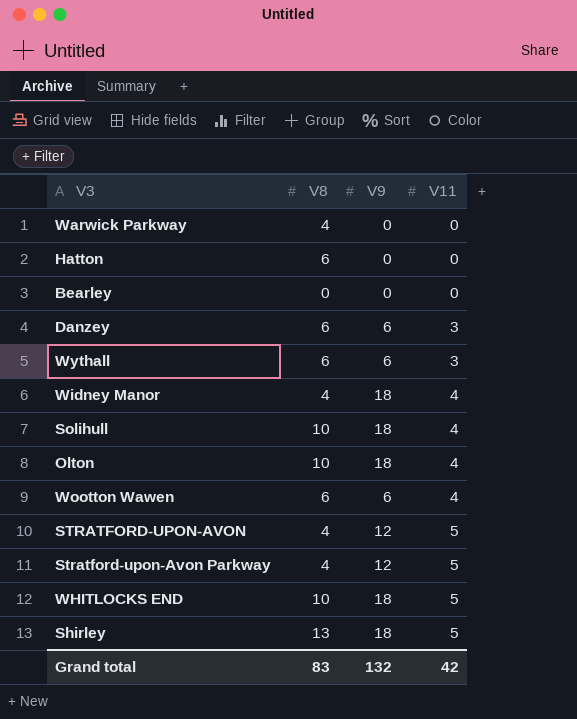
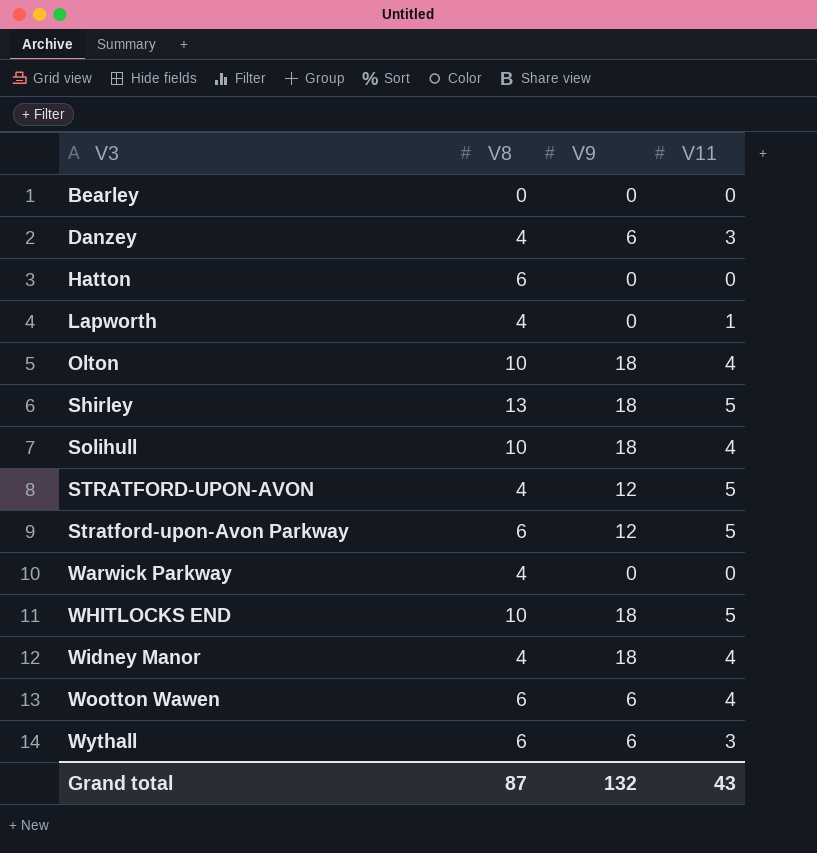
row order: V11 ascending -> V3 ascending
Danzey | V8: 6 -> 4
row Lapworth: none -> 4 | 0 | 1
Stratford-upon-Avon Parkway | V8: 4 -> 6
Grand total | V8: 83 -> 87
Grand total | V11: 42 -> 43

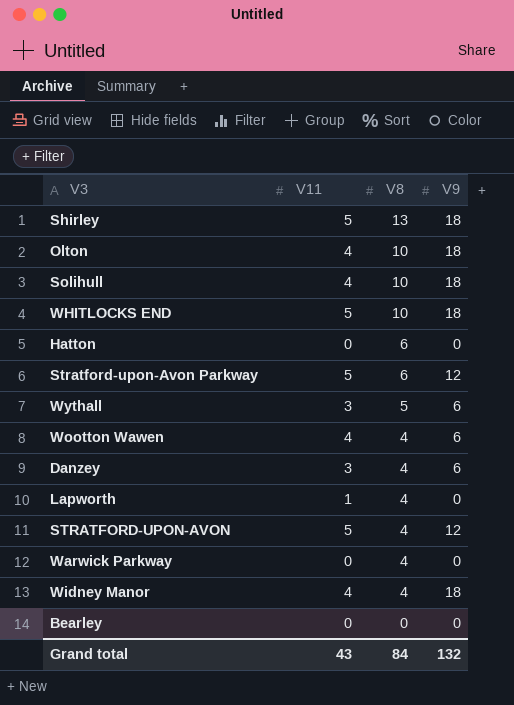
row order: V3 ascending -> V8 descending
column V11 | position: 4 -> 2
Wythall | V8: 6 -> 5
Wootton Wawen | V8: 6 -> 4
Grand total | V8: 87 -> 84

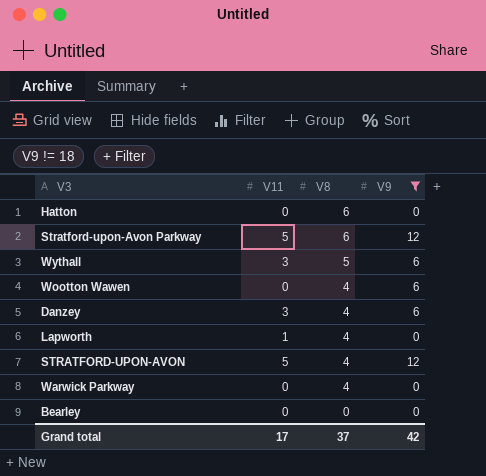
filter: none -> V9 != 18
Wootton Wawen | V11: 4 -> 0
Grand total | V11: 43 -> 17
Grand total | V8: 84 -> 37
Grand total | V9: 132 -> 42

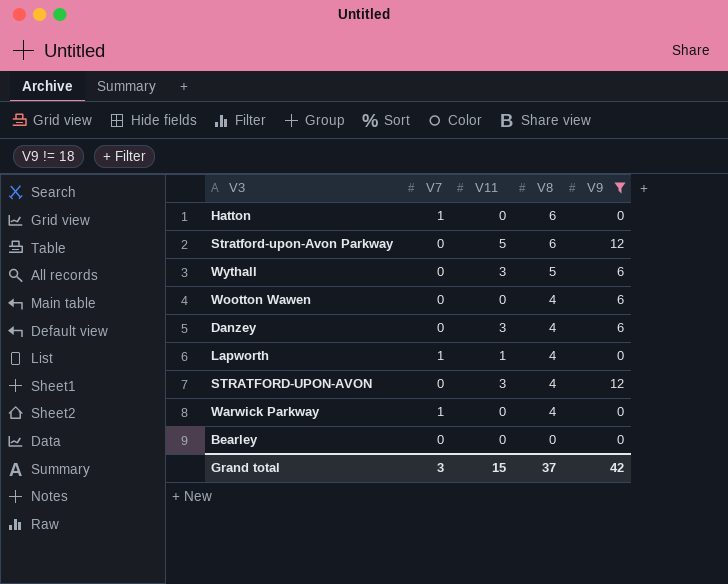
column V7 | position: none -> 2
STRATFORD-UPON-AVON | V11: 5 -> 3
Grand total | V11: 17 -> 15

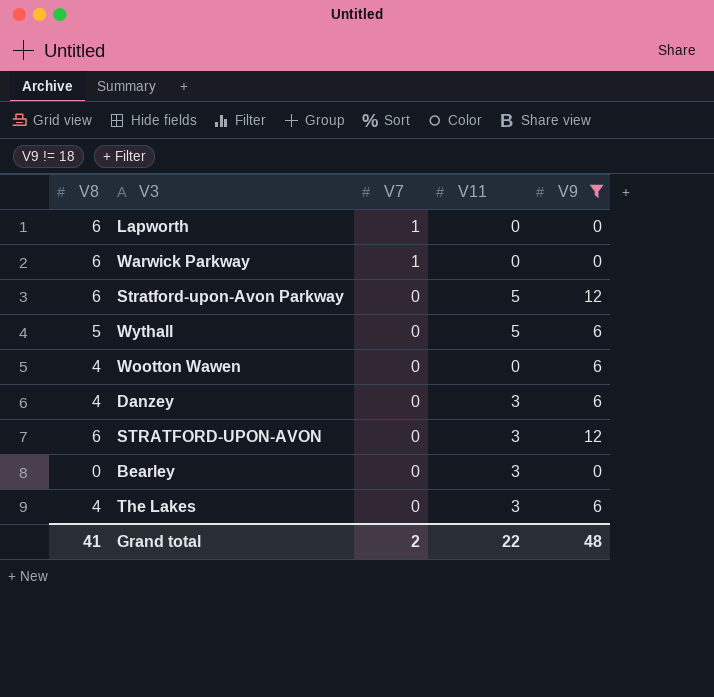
row order: V8 descending -> V7 descending
column V8 | position: 4 -> 1
row Hatton: 1 | 0 | 6 | 0 -> none
Lapworth | V8: 4 -> 6
Lapworth | V11: 1 -> 0
Warwick Parkway | V8: 4 -> 6
Wythall | V11: 3 -> 5
STRATFORD-UPON-AVON | V8: 4 -> 6
Bearley | V11: 0 -> 3
row The Lakes: none -> 4 | 0 | 3 | 6
Grand total | V8: 37 -> 41
Grand total | V7: 3 -> 2
Grand total | V11: 15 -> 22
Grand total | V9: 42 -> 48

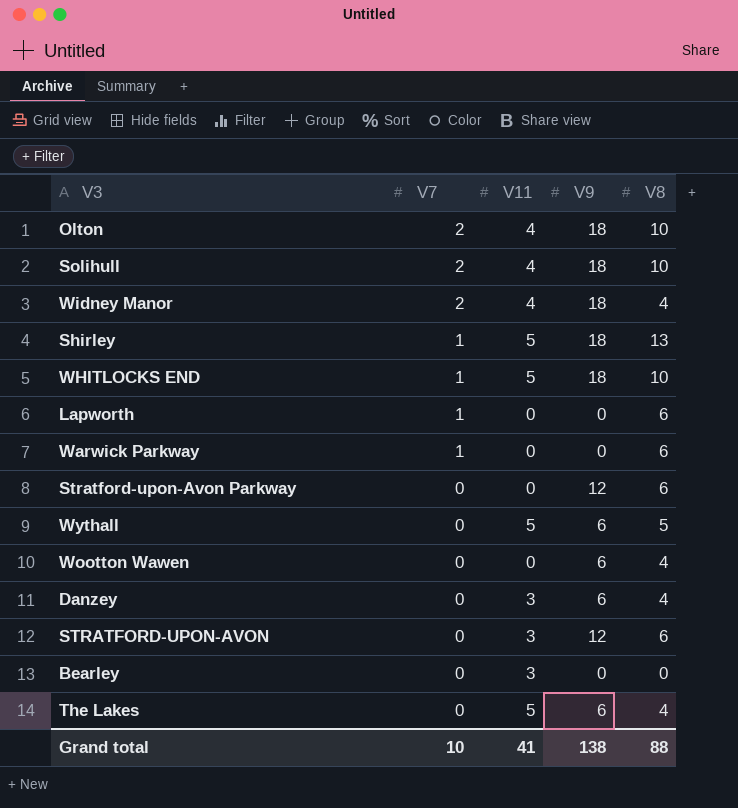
filter: V9 != 18 -> none
column V8 | position: 1 -> 5
Stratford-upon-Avon Parkway | V11: 5 -> 0
The Lakes | V11: 3 -> 5
Grand total | V7: 2 -> 10
Grand total | V11: 22 -> 41
Grand total | V9: 48 -> 138
Grand total | V8: 41 -> 88

